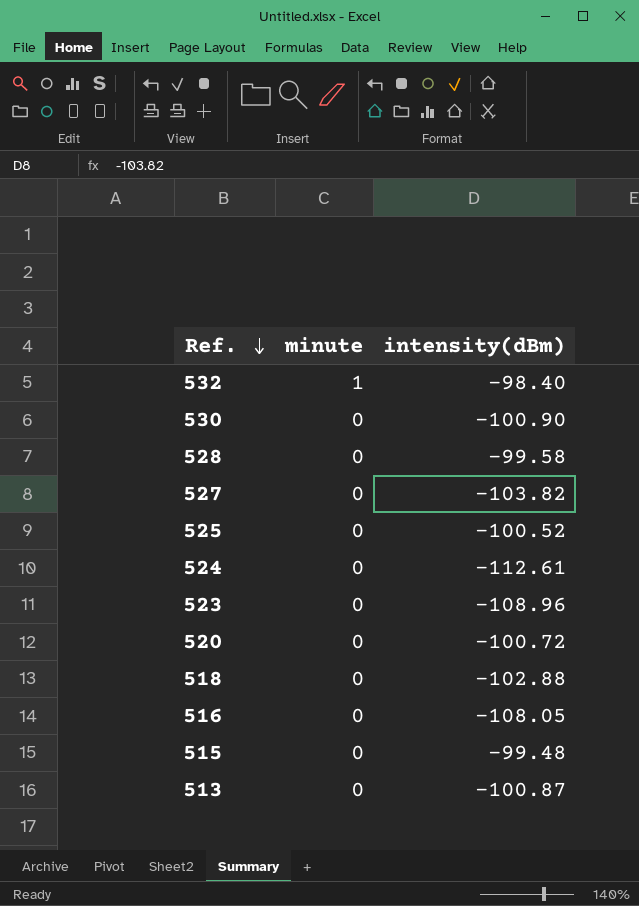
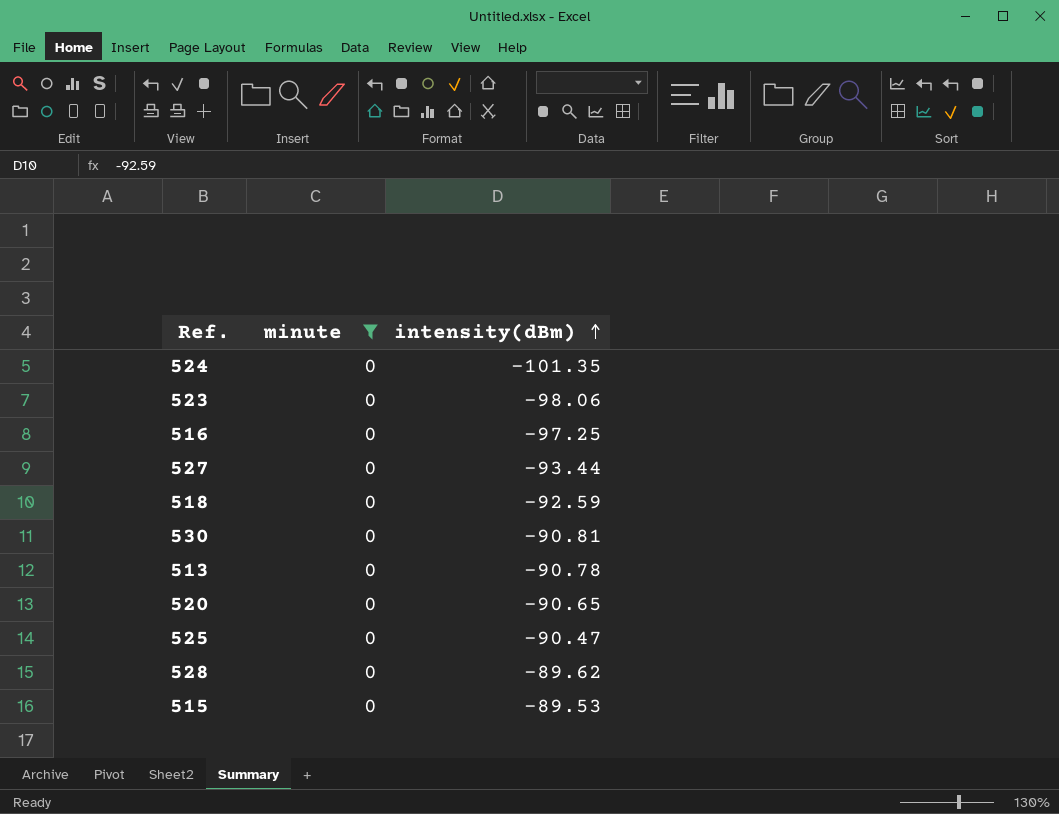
filter: none -> minute = 0
row order: Ref. descending -> intensity(dBm) ascending
524 | intensity(dBm): -112.61 -> -101.35
523 | intensity(dBm): -108.96 -> -98.06
516 | intensity(dBm): -108.05 -> -97.25
527 | intensity(dBm): -103.82 -> -93.44
518 | intensity(dBm): -102.88 -> -92.59
530 | intensity(dBm): -100.90 -> -90.81
513 | intensity(dBm): -100.87 -> -90.78
520 | intensity(dBm): -100.72 -> -90.65
525 | intensity(dBm): -100.52 -> -90.47
528 | intensity(dBm): -99.58 -> -89.62
515 | intensity(dBm): -99.48 -> -89.53

